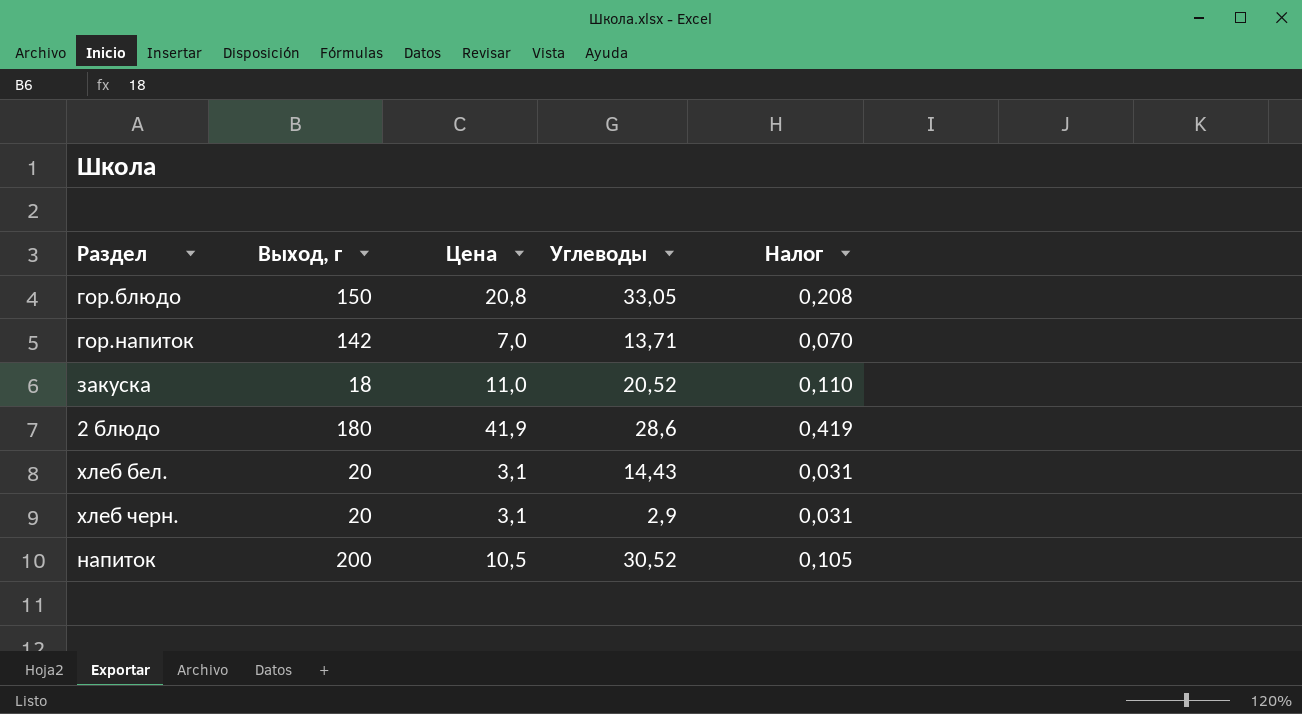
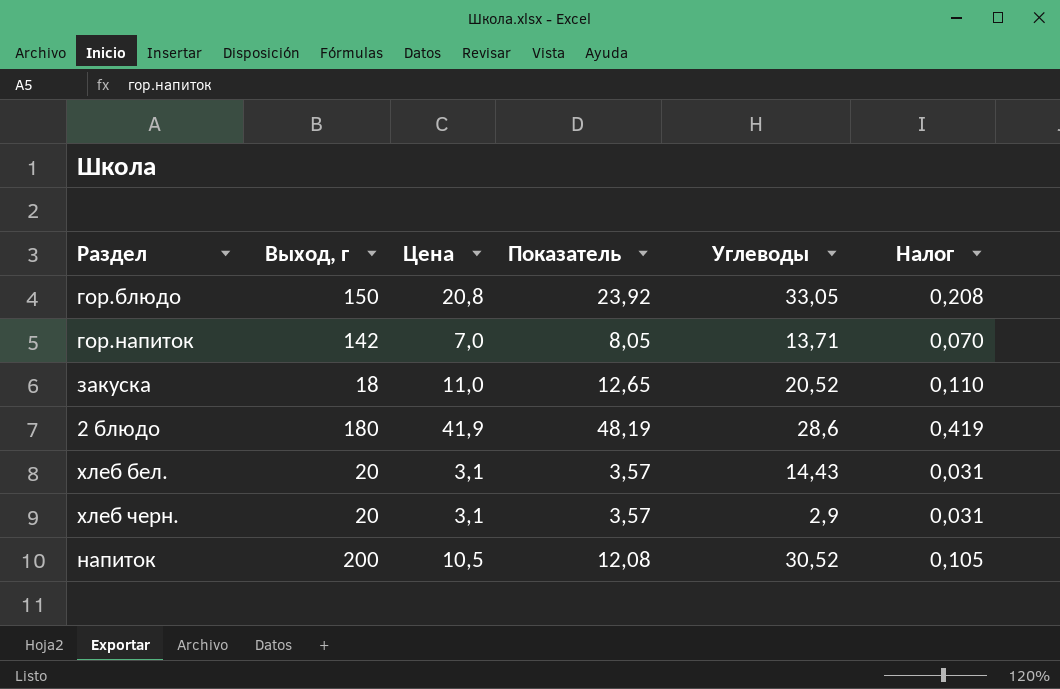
column Показатель | formula: none -> [Цена] * 1,15

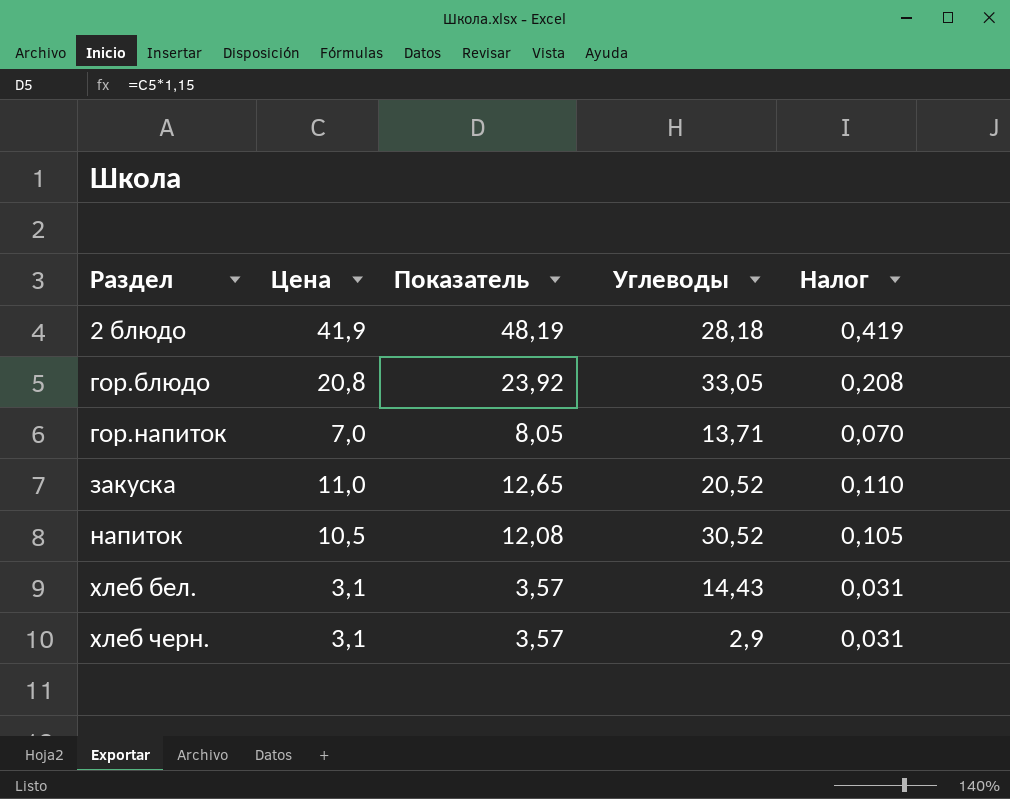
row order: none -> Раздел ascending
column Выход, г | position: 2 -> none
2 блюдо | Углеводы: 28,6 -> 28,18

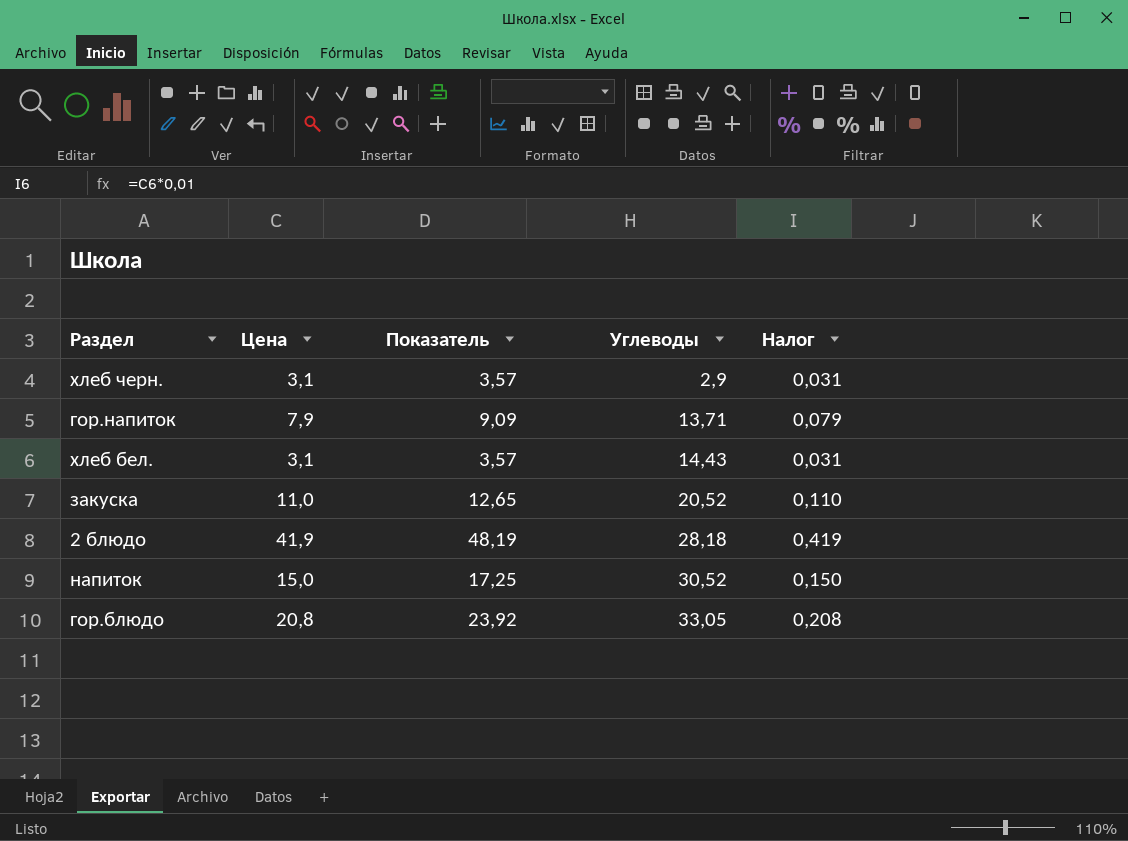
row order: Раздел ascending -> Углеводы ascending
гор.напиток | Цена: 7,0 -> 7,9
гор.напиток | Показатель: 8,05 -> 9,09
гор.напиток | Налог: 0,070 -> 0,079
напиток | Цена: 10,5 -> 15,0
напиток | Показатель: 12,08 -> 17,25
напиток | Налог: 0,105 -> 0,150

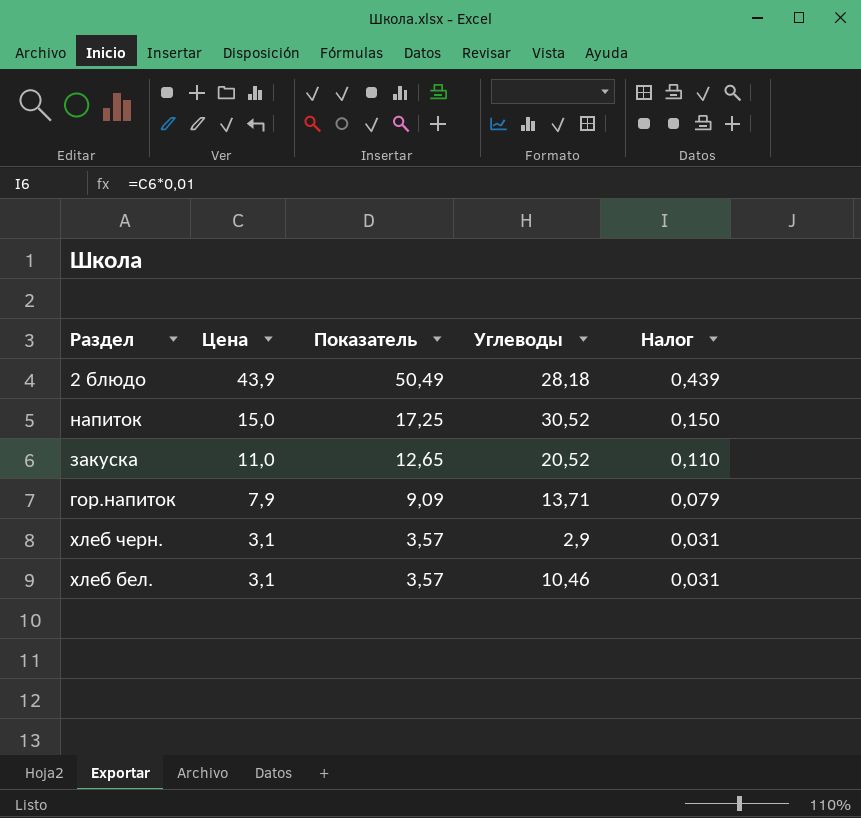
row order: Углеводы ascending -> Цена descending
row гор.блюдо: 20,8 | 23,92 | 33,05 | 0,208 -> none
2 блюдо | Цена: 41,9 -> 43,9
2 блюдо | Показатель: 48,19 -> 50,49
2 блюдо | Налог: 0,419 -> 0,439
хлеб бел. | Углеводы: 14,43 -> 10,46

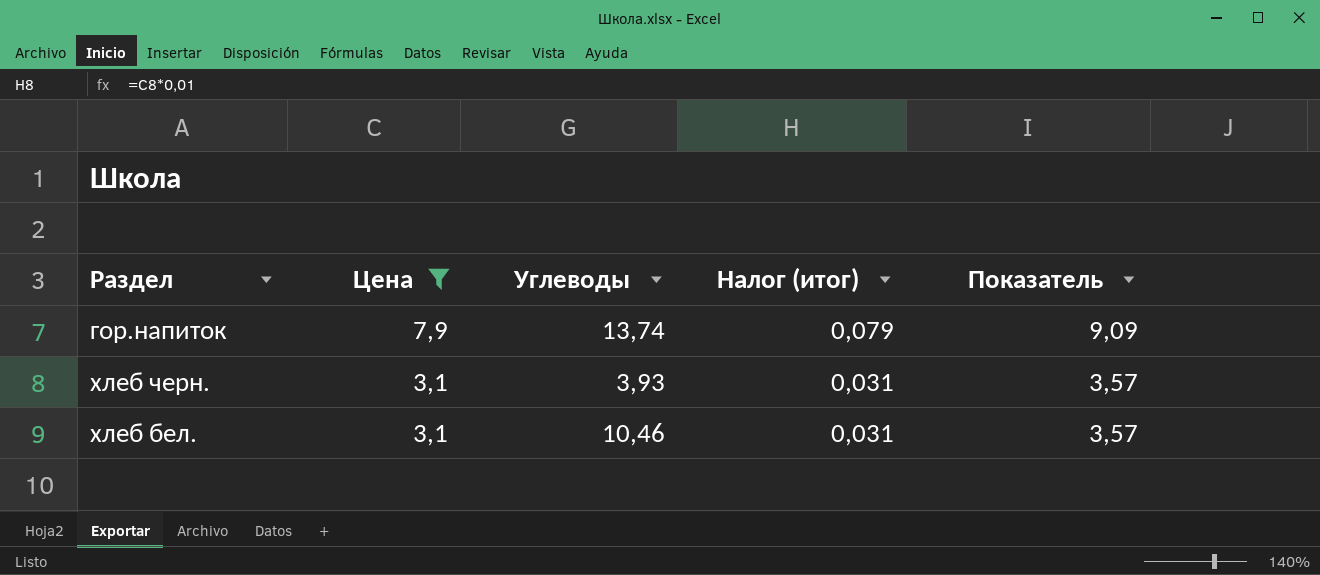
filter: none -> Цена <= 7,9
column name: Налог -> Налог (итог)
column Показатель | position: 3 -> 5
гор.напиток | Углеводы: 13,71 -> 13,74
хлеб черн. | Углеводы: 2,9 -> 3,93

